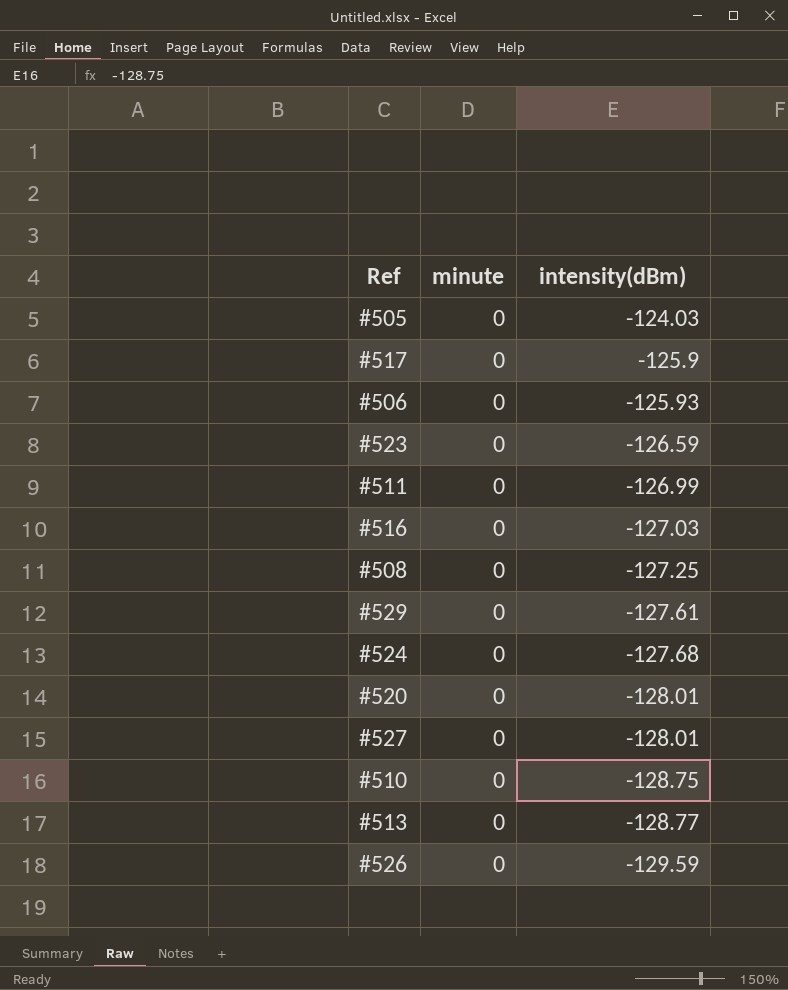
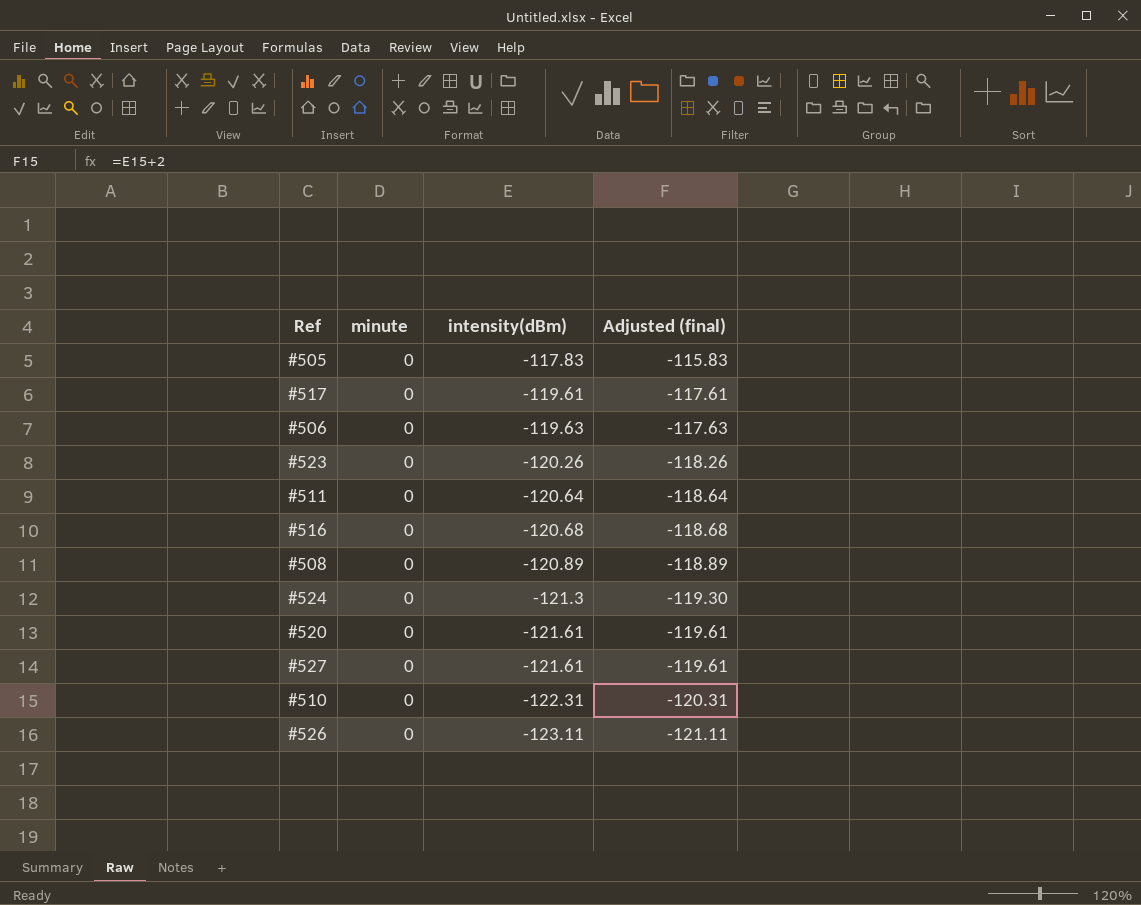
column Adjusted (final) | formula: none -> [intensity(dBm)] + 2
row #529: 0 | -127.61 -> none
row #513: 0 | -128.77 -> none
#505 | intensity(dBm): -124.03 -> -117.83
#517 | intensity(dBm): -125.9 -> -119.61
#506 | intensity(dBm): -125.93 -> -119.63
#523 | intensity(dBm): -126.59 -> -120.26
#511 | intensity(dBm): -126.99 -> -120.64
#516 | intensity(dBm): -127.03 -> -120.68
#508 | intensity(dBm): -127.25 -> -120.89
#524 | intensity(dBm): -127.68 -> -121.3
#520 | intensity(dBm): -128.01 -> -121.61
#527 | intensity(dBm): -128.01 -> -121.61
#510 | intensity(dBm): -128.75 -> -122.31
#526 | intensity(dBm): -129.59 -> -123.11

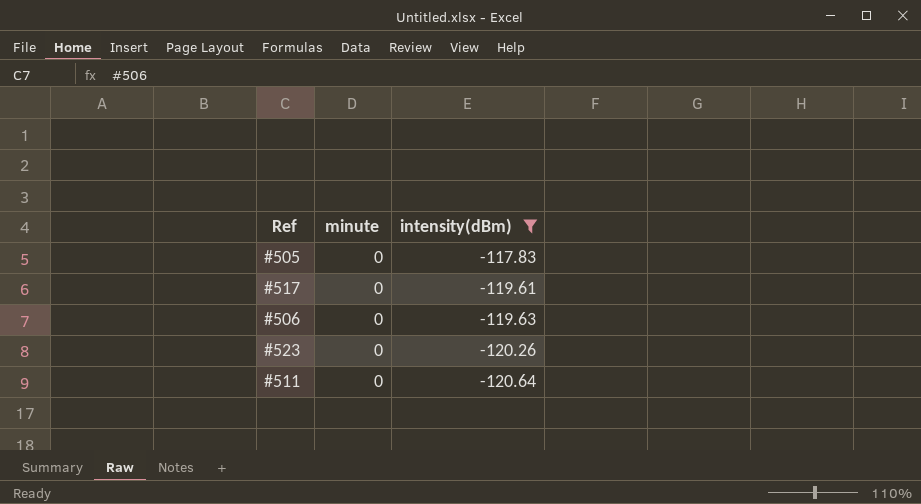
filter: none -> intensity(dBm) >= -120.64
column Adjusted (final) | formula: [intensity(dBm)] + 2 -> none

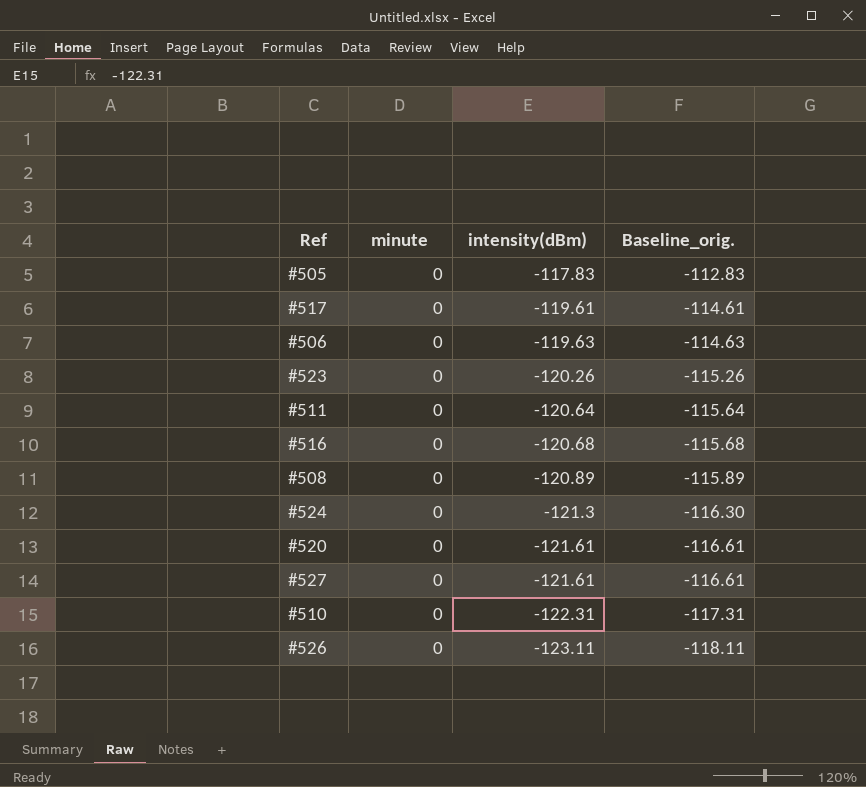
filter: intensity(dBm) >= -120.64 -> none
column Baseline_orig. | formula: none -> [intensity(dBm)] + 5

